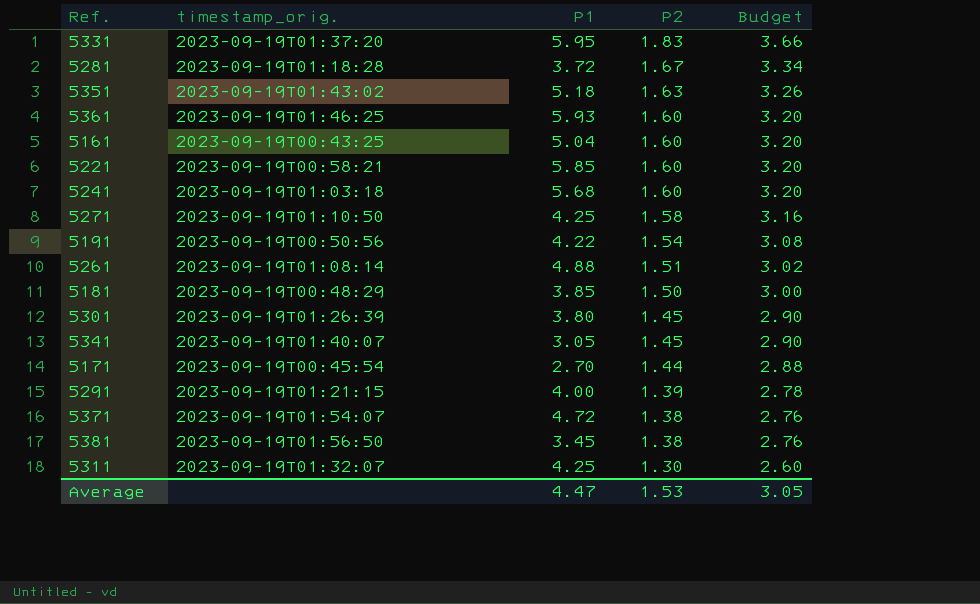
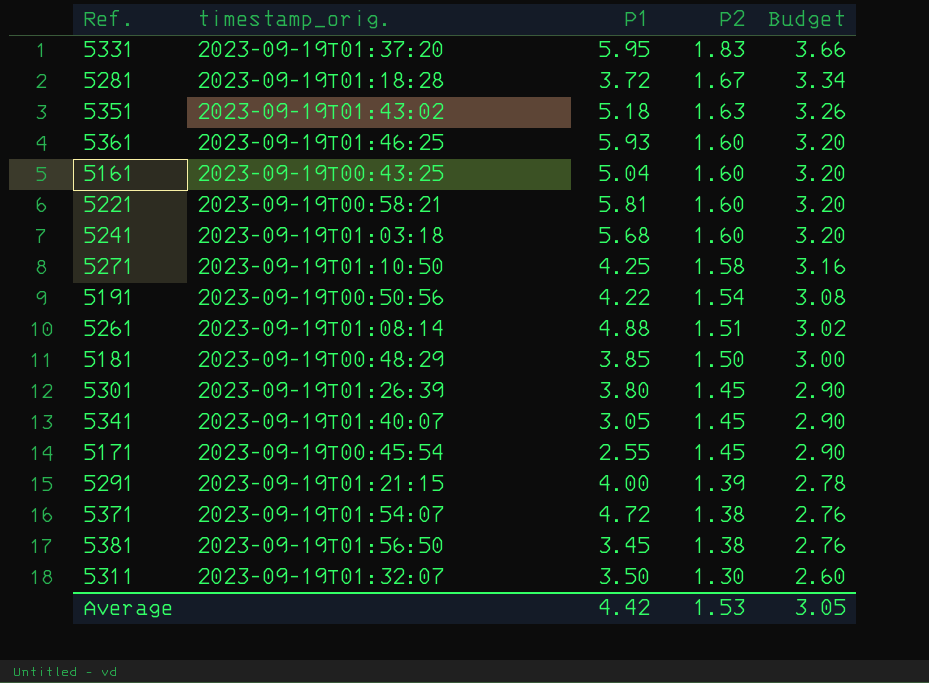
5221 | P1: 5.85 -> 5.81
5171 | P1: 2.70 -> 2.55
5171 | P2: 1.44 -> 1.45
5171 | Budget: 2.88 -> 2.90
5311 | P1: 4.25 -> 3.50
Average | P1: 4.47 -> 4.42

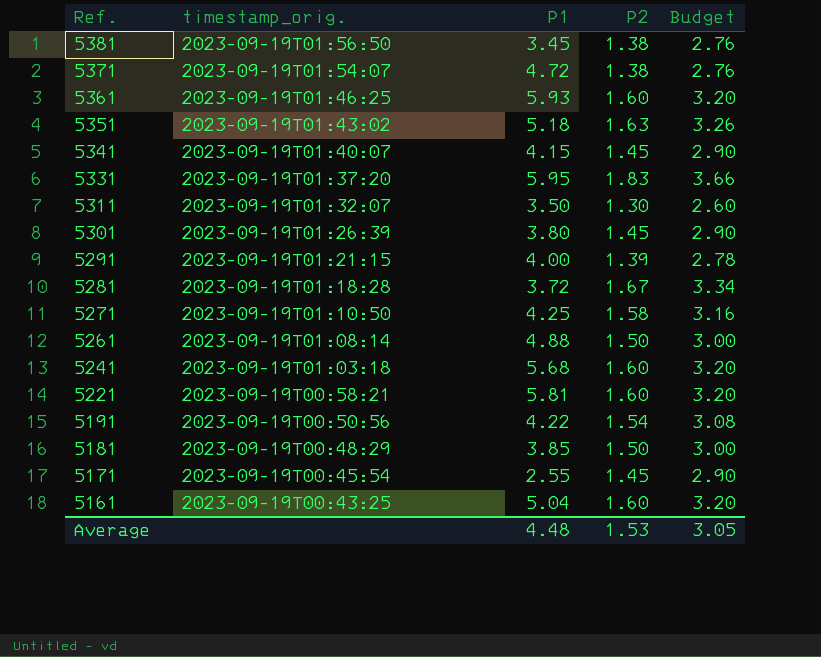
row order: P2 descending -> Ref. descending
5341 | P1: 3.05 -> 4.15
5261 | P2: 1.51 -> 1.50
5261 | Budget: 3.02 -> 3.00
Average | P1: 4.42 -> 4.48

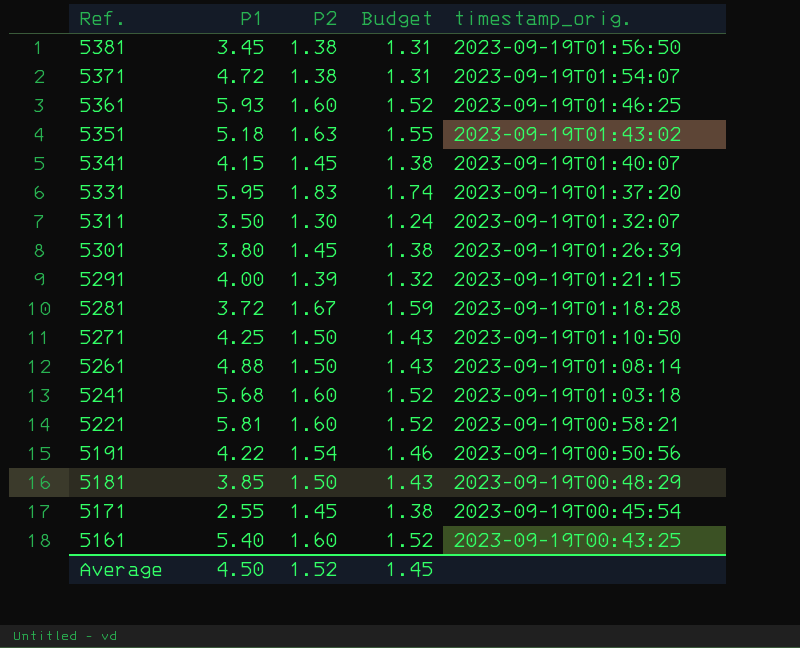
column Budget | formula: [P2] * 2 -> [P2] * 0.95
column timestamp_orig. | position: 2 -> 5
5271 | P2: 1.58 -> 1.50
5161 | P1: 5.04 -> 5.40
Average | P1: 4.48 -> 4.50
Average | P2: 1.53 -> 1.52
Average | Budget: 3.05 -> 1.45

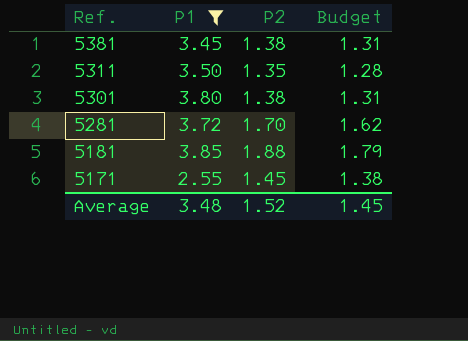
filter: none -> P1 <= 3.85
column timestamp_orig. | position: 5 -> none
5311 | P2: 1.30 -> 1.35
5311 | Budget: 1.24 -> 1.28
5301 | P2: 1.45 -> 1.38
5301 | Budget: 1.38 -> 1.31
5281 | P2: 1.67 -> 1.70
5281 | Budget: 1.59 -> 1.62
5181 | P2: 1.50 -> 1.88
5181 | Budget: 1.43 -> 1.79
Average | P1: 4.50 -> 3.48

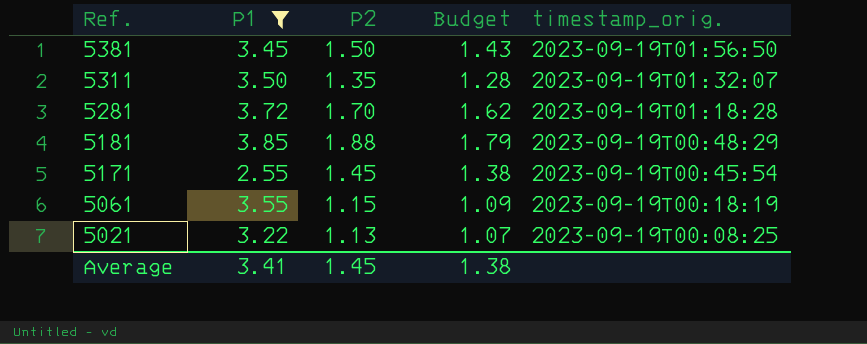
column timestamp_orig. | position: none -> 5
row 5301: 3.80 | 1.38 | 1.31 -> none
5381 | P2: 1.38 -> 1.50
5381 | Budget: 1.31 -> 1.43
row 5061: none -> 3.55 | 1.15 | 1.09 | 2023-09-19T00:18:19
row 5021: none -> 3.22 | 1.13 | 1.07 | 2023-09-19T00:08:25
Average | P1: 3.48 -> 3.41
Average | P2: 1.52 -> 1.45
Average | Budget: 1.45 -> 1.38

